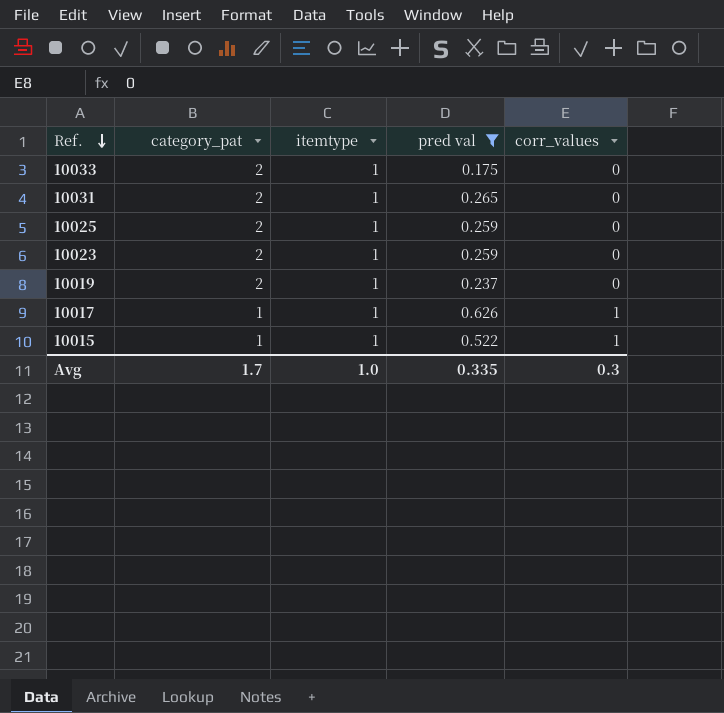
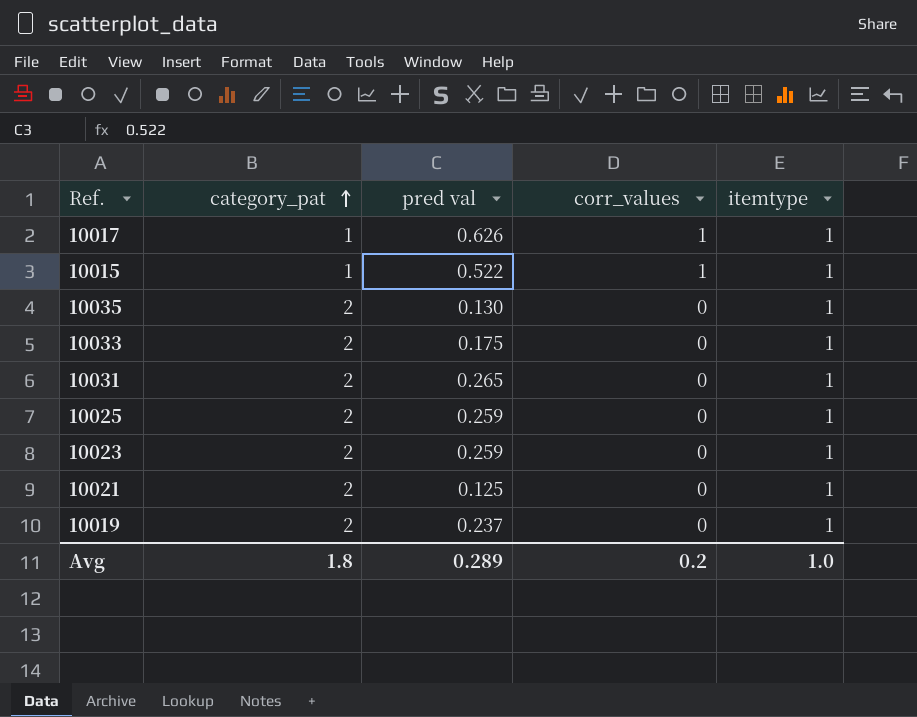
filter: pred val >= 0.175 -> none
row order: Ref. descending -> category_pat ascending
column itemtype | position: 3 -> 5
Avg | category_pat: 1.7 -> 1.8
Avg | pred val: 0.335 -> 0.289
Avg | corr_values: 0.3 -> 0.2

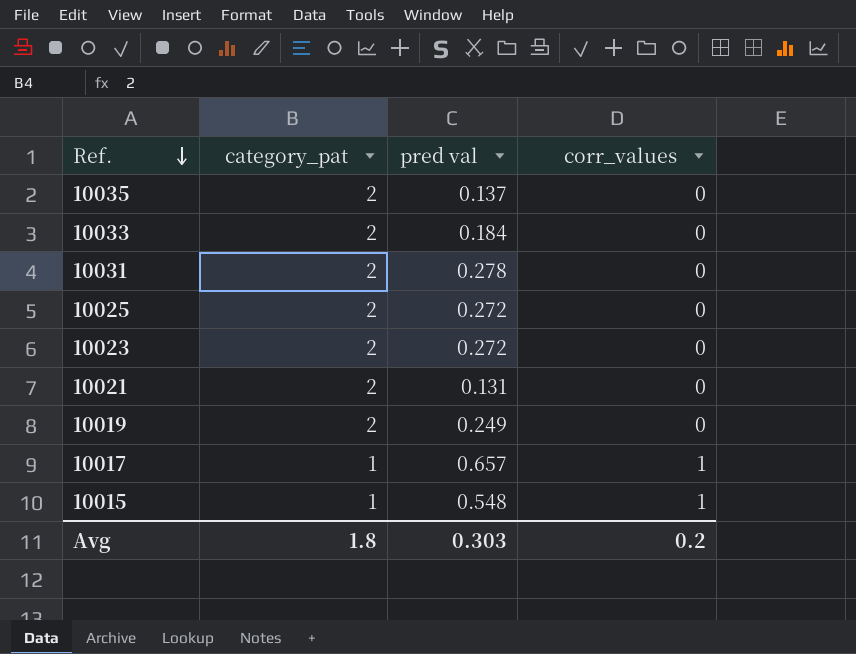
row order: category_pat ascending -> Ref. descending
column itemtype | position: 5 -> none
10035 | pred val: 0.130 -> 0.137
10033 | pred val: 0.175 -> 0.184
10031 | pred val: 0.265 -> 0.278
10025 | pred val: 0.259 -> 0.272
10023 | pred val: 0.259 -> 0.272
10021 | pred val: 0.125 -> 0.131
10019 | pred val: 0.237 -> 0.249
10017 | pred val: 0.626 -> 0.657
10015 | pred val: 0.522 -> 0.548
Avg | pred val: 0.289 -> 0.303

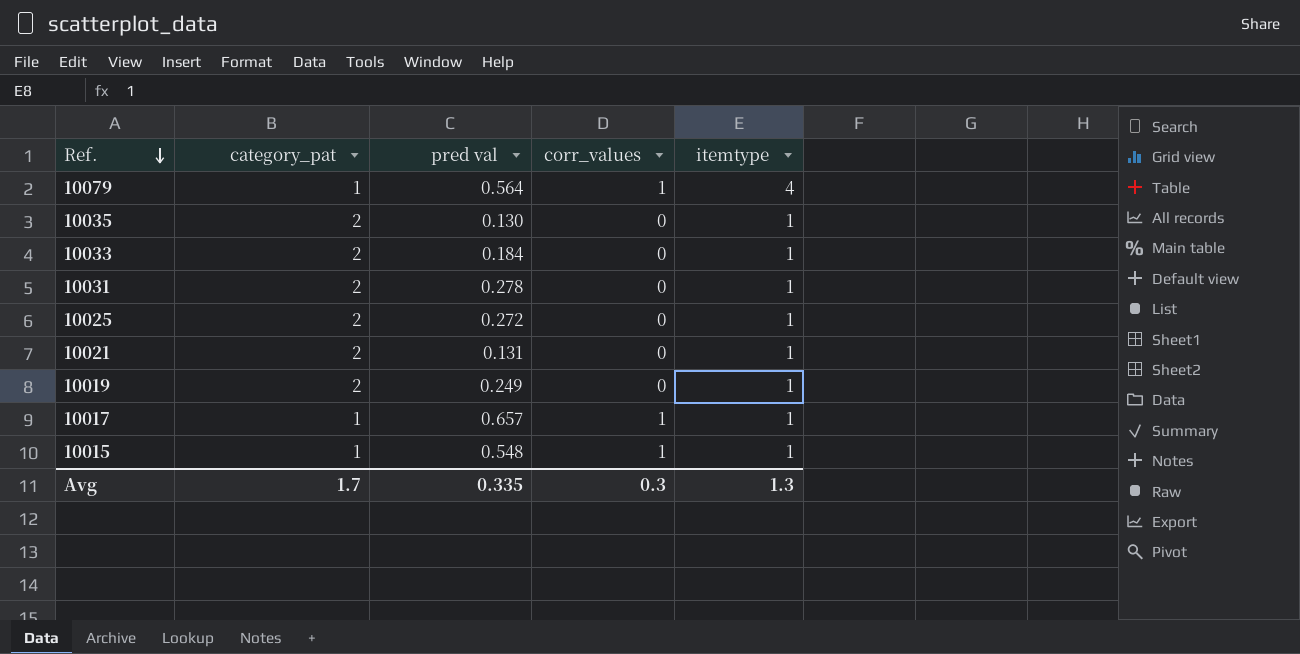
column itemtype | position: none -> 5
row 10023: 2 | 0.272 | 0 -> none
row 10079: none -> 1 | 0.564 | 1 | 4
10035 | pred val: 0.137 -> 0.130
Avg | category_pat: 1.8 -> 1.7
Avg | pred val: 0.303 -> 0.335
Avg | corr_values: 0.2 -> 0.3

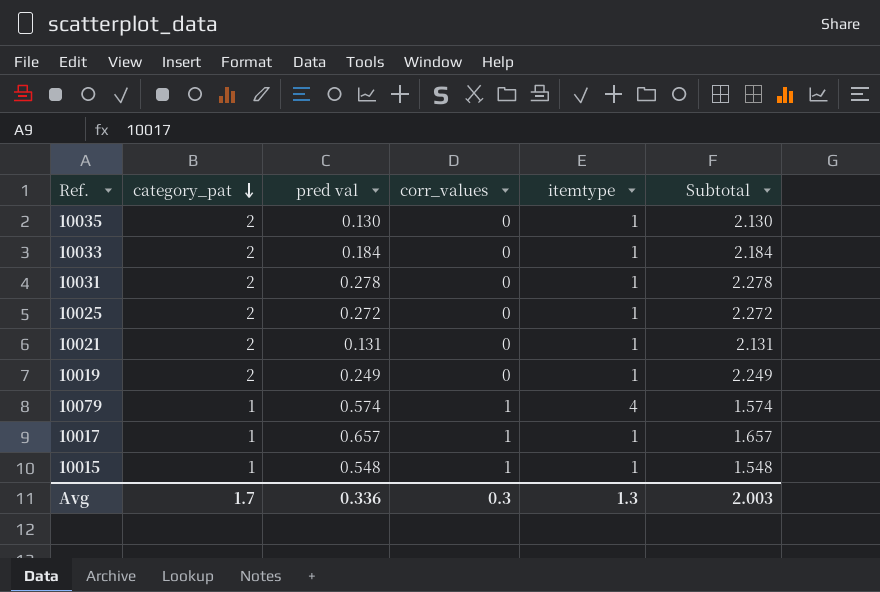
row order: Ref. descending -> category_pat descending
column Subtotal | formula: none -> [category_pat] + [pred val]
10079 | pred val: 0.564 -> 0.574
Avg | pred val: 0.335 -> 0.336

